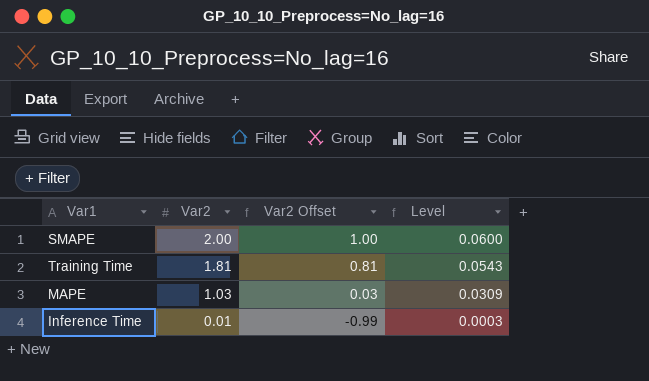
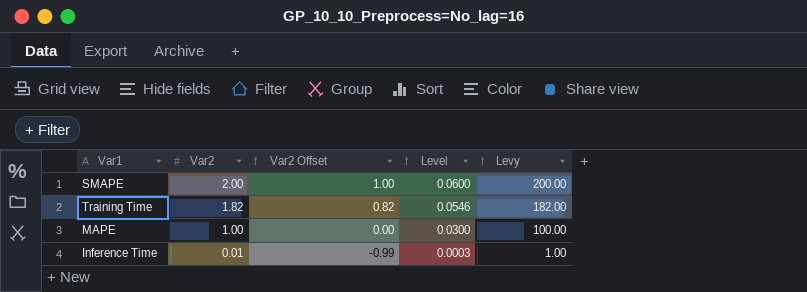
column Levy | formula: none -> [Var2] * 100
Training Time | Var2: 1.81 -> 1.82
Training Time | Var2 Offset: 0.81 -> 0.82
Training Time | Level: 0.0543 -> 0.0546
MAPE | Var2: 1.03 -> 1.00
MAPE | Var2 Offset: 0.03 -> 0.00
MAPE | Level: 0.0309 -> 0.0300

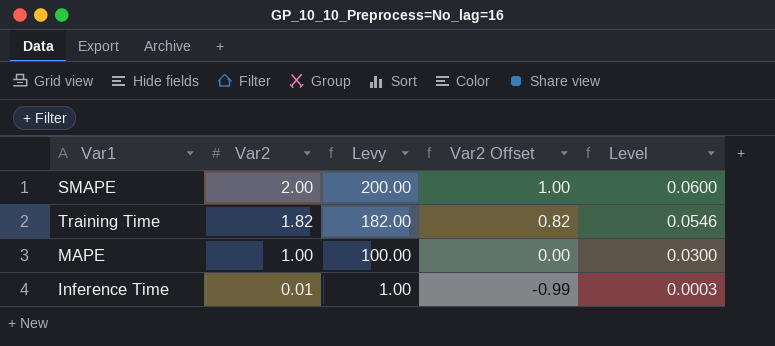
column Levy | position: 5 -> 3

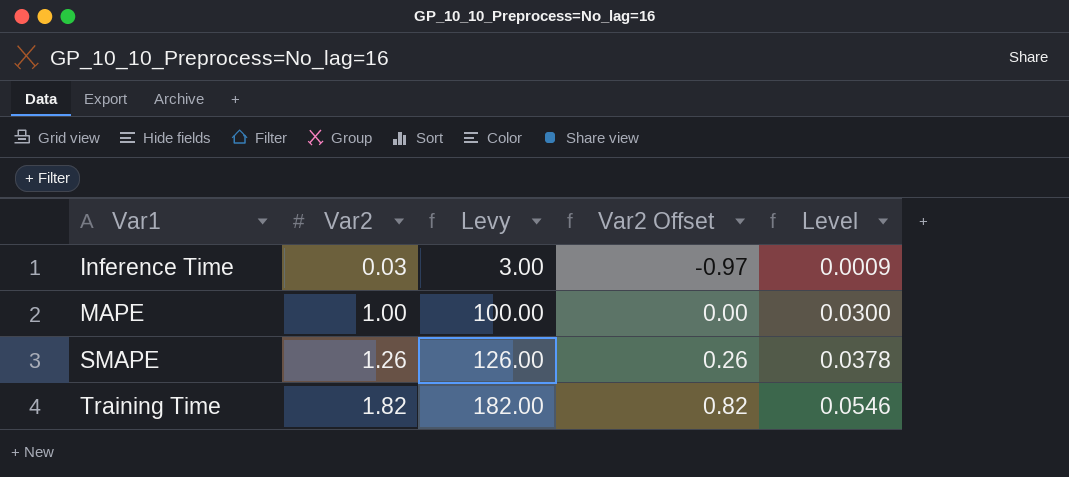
row order: Var2 descending -> Var1 ascending
Inference Time | Var2: 0.01 -> 0.03
Inference Time | Levy: 1.00 -> 3.00
Inference Time | Var2 Offset: -0.99 -> -0.97
Inference Time | Level: 0.0003 -> 0.0009
SMAPE | Var2: 2.00 -> 1.26
SMAPE | Levy: 200.00 -> 126.00
SMAPE | Var2 Offset: 1.00 -> 0.26
SMAPE | Level: 0.0600 -> 0.0378

